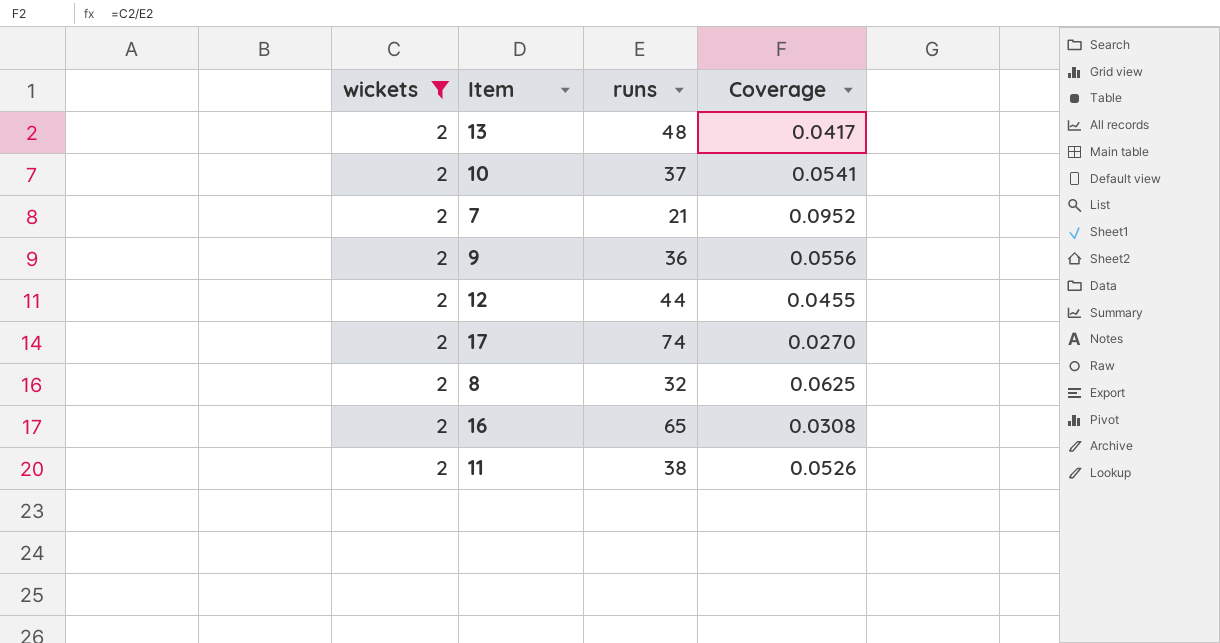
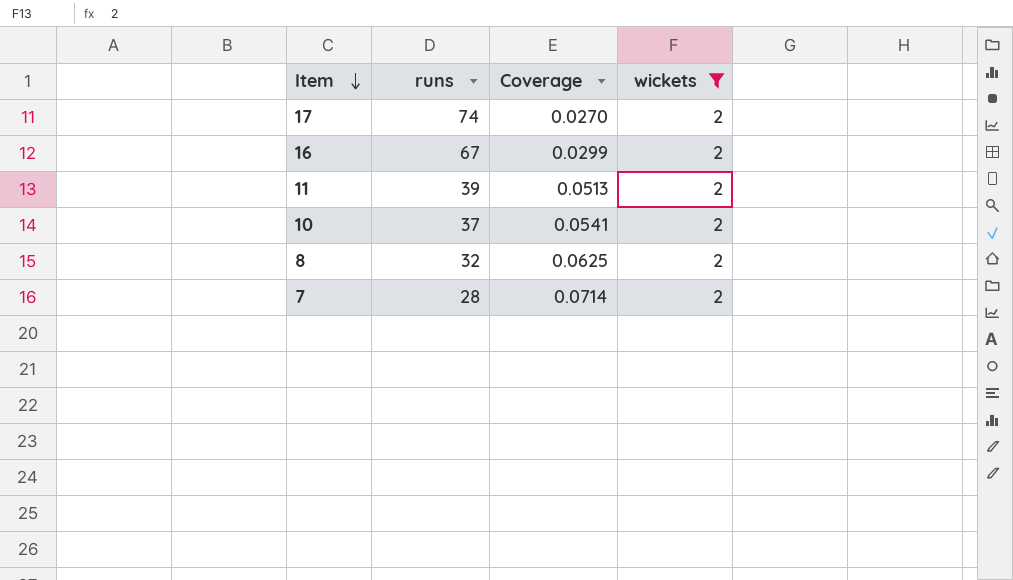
row order: none -> Item descending
column wickets | position: 1 -> 4
row 13: 2 | 48 | 0.0417 -> none
row 9: 2 | 36 | 0.0556 -> none
row 12: 2 | 44 | 0.0455 -> none
16 | runs: 65 -> 67
16 | Coverage: 0.0308 -> 0.0299
11 | runs: 38 -> 39
11 | Coverage: 0.0526 -> 0.0513
7 | runs: 21 -> 28
7 | Coverage: 0.0952 -> 0.0714

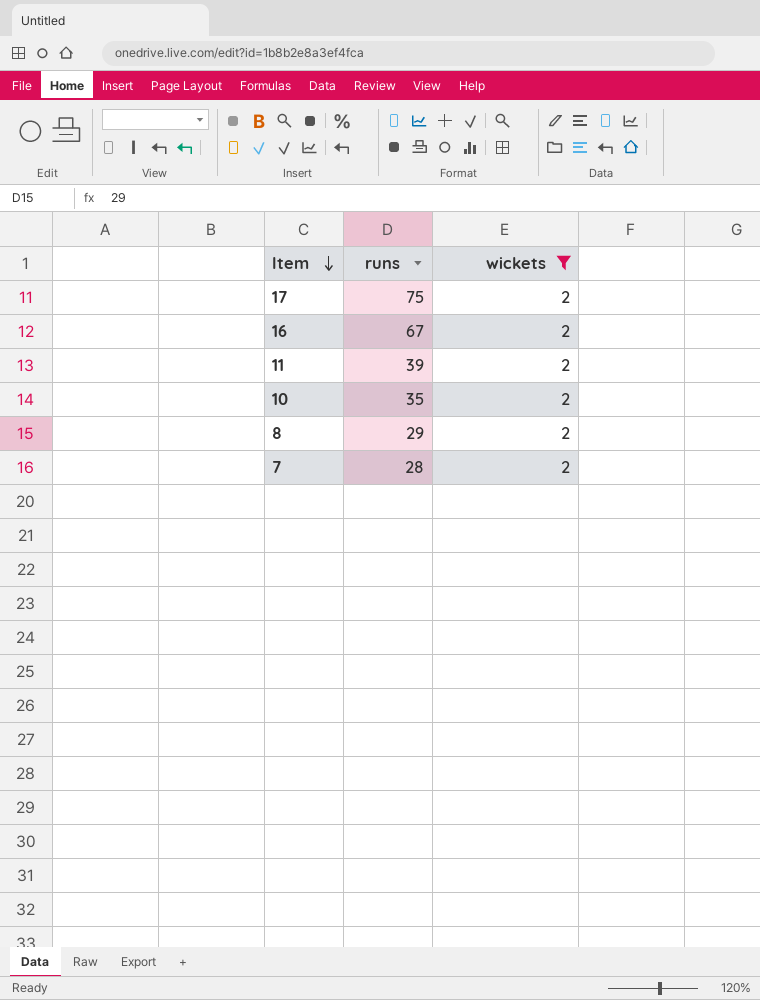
column Coverage | formula: [wickets] / [runs] -> none
17 | runs: 74 -> 75
10 | runs: 37 -> 35
8 | runs: 32 -> 29

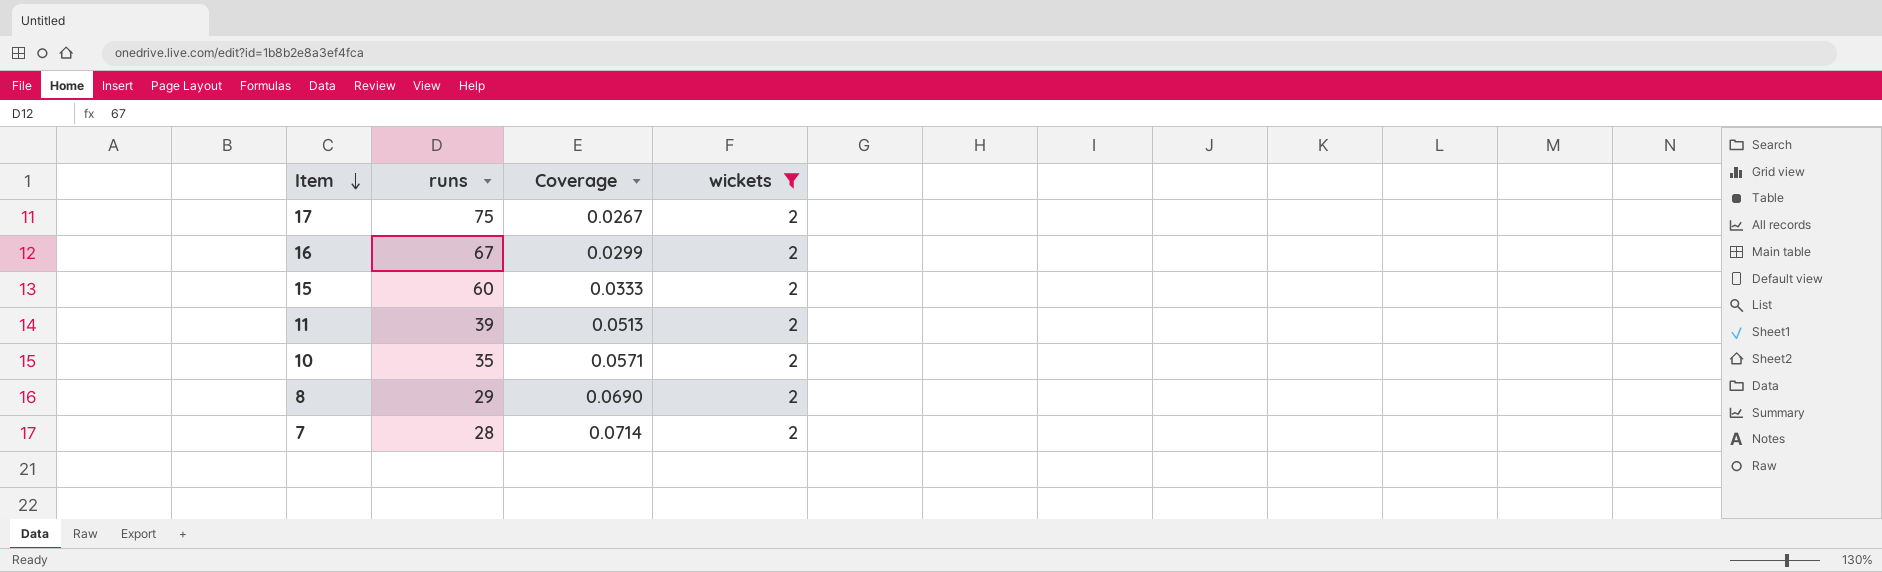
column Coverage | formula: none -> [wickets] / [runs]
row 15: none -> 60 | 0.0333 | 2

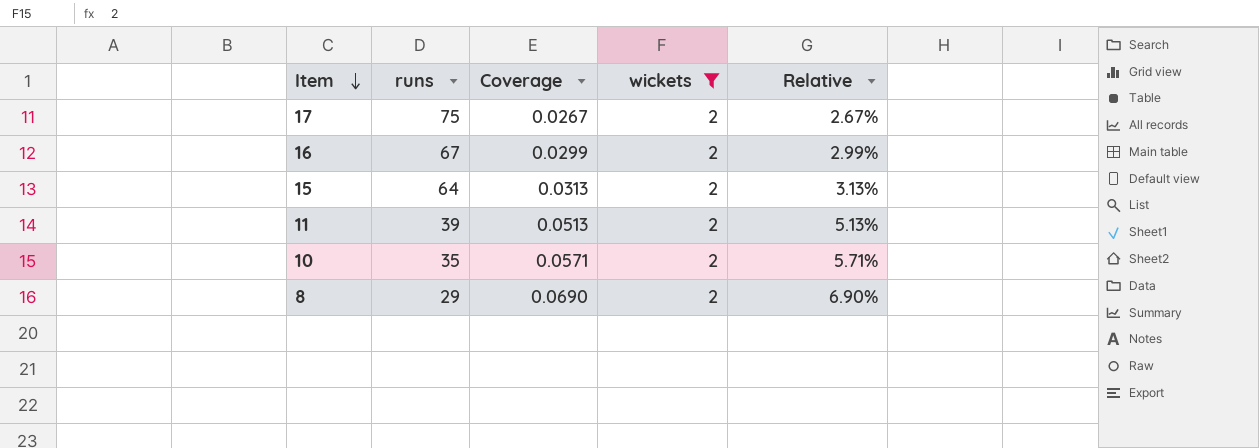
column Relative | formula: none -> [wickets] / [runs]
row 7: 28 | 0.0714 | 2 -> none
15 | runs: 60 -> 64
15 | Coverage: 0.0333 -> 0.0313

